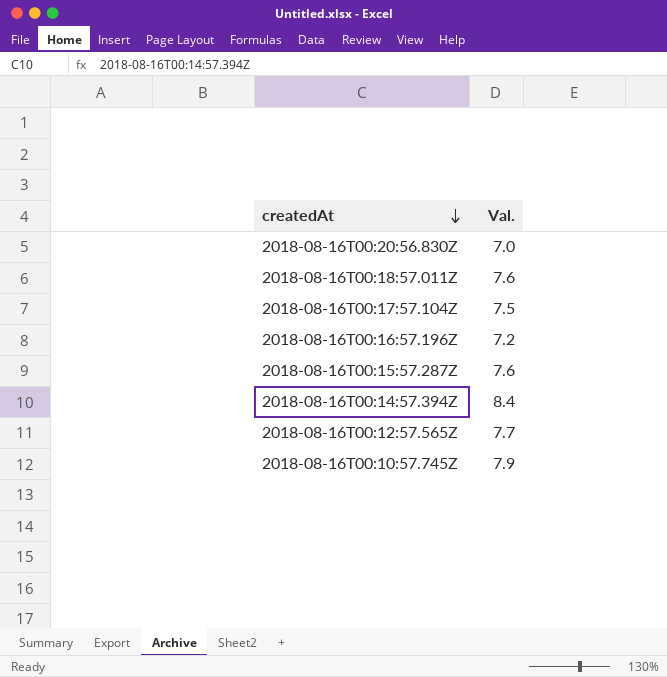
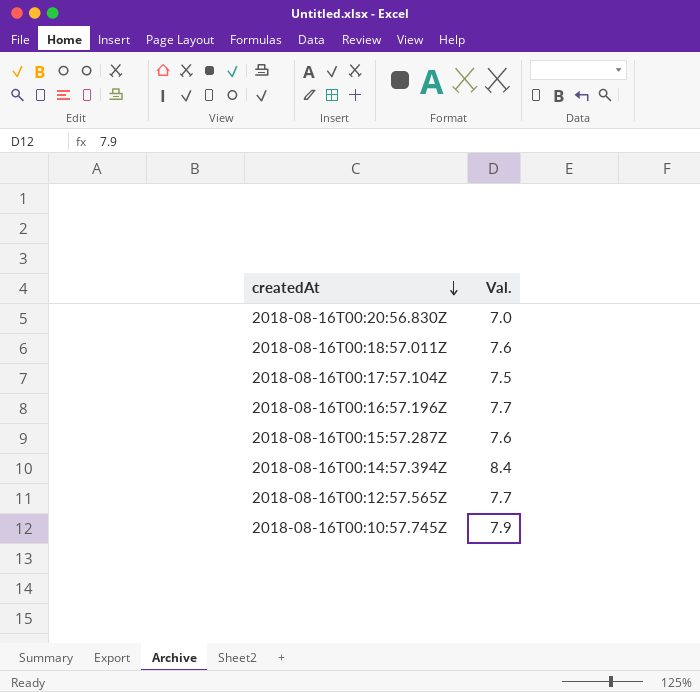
2018-08-16T00:16:57.196Z | Val.: 7.2 -> 7.7

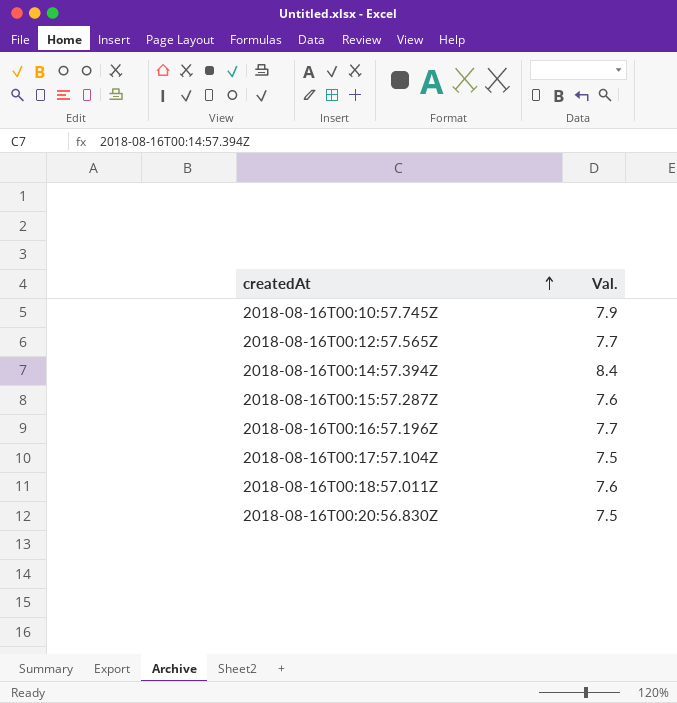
row order: createdAt descending -> createdAt ascending
2018-08-16T00:20:56.830Z | Val.: 7.0 -> 7.5

